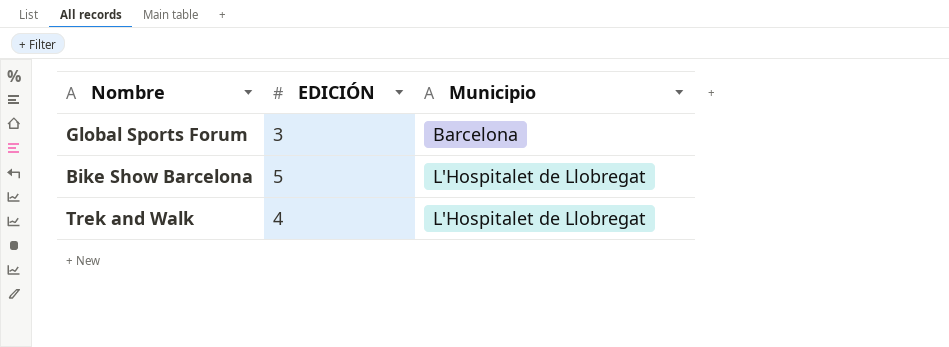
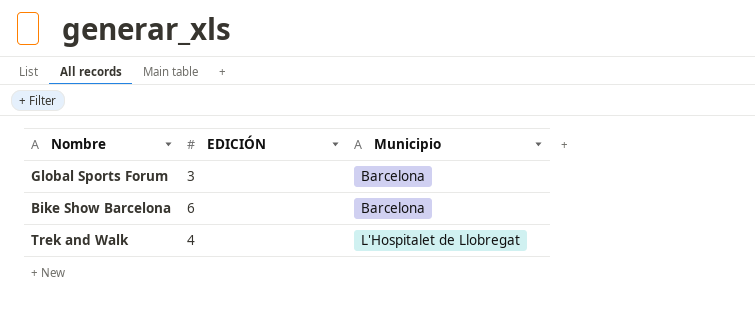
Bike Show Barcelona | EDICIÓN: 5 -> 6
Bike Show Barcelona | Municipio: L'Hospitalet de Llobregat -> Barcelona

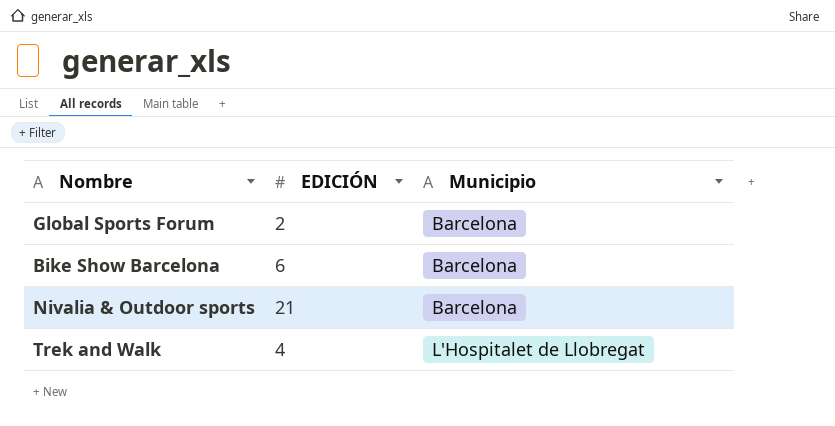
Global Sports Forum | EDICIÓN: 3 -> 2
row Nivalia & Outdoor sports: none -> 21 | Barcelona

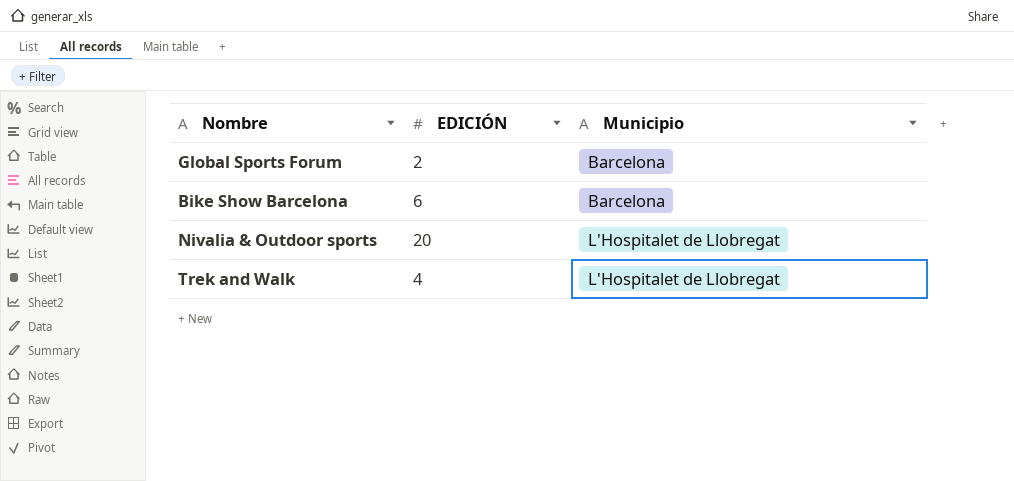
Nivalia & Outdoor sports | EDICIÓN: 21 -> 20
Nivalia & Outdoor sports | Municipio: Barcelona -> L'Hospitalet de Llobregat

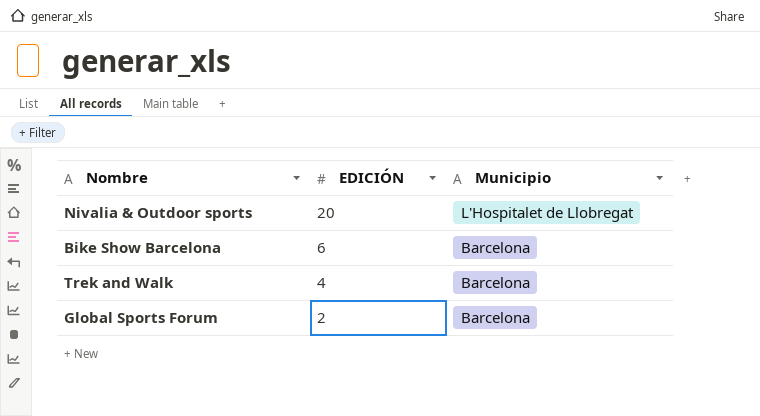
row order: Municipio ascending -> EDICIÓN descending
Trek and Walk | Municipio: L'Hospitalet de Llobregat -> Barcelona

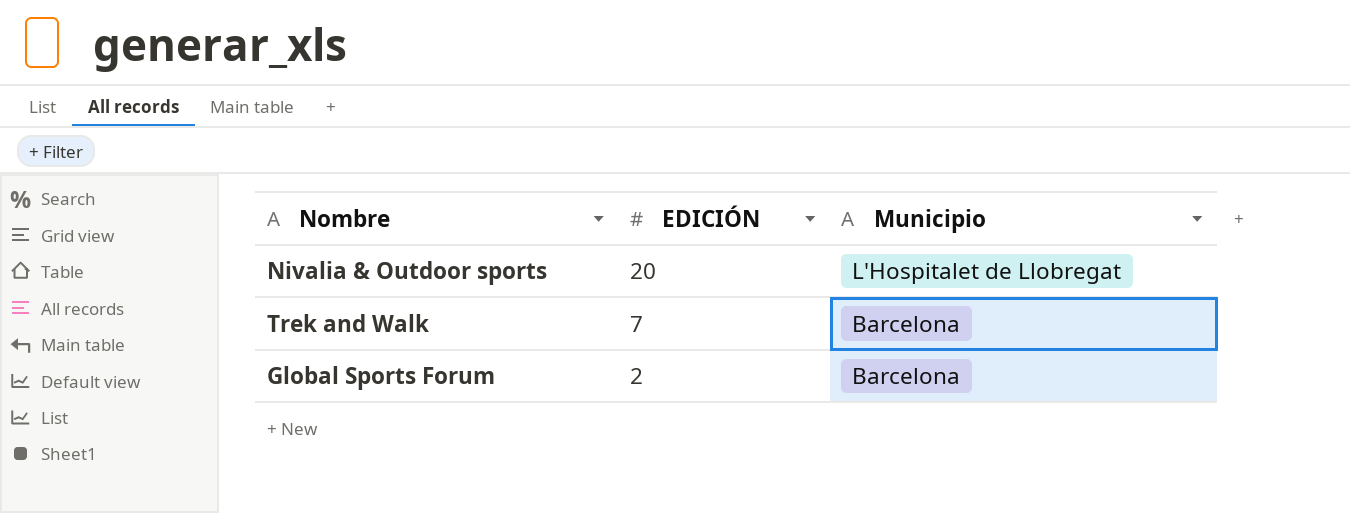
row Bike Show Barcelona: 6 | Barcelona -> none
Trek and Walk | EDICIÓN: 4 -> 7

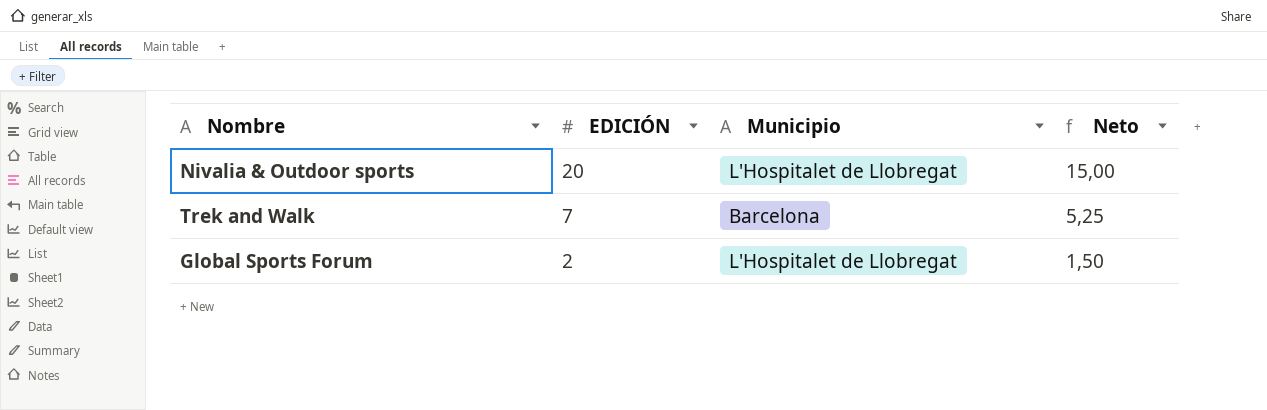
column Neto | formula: none -> [EDICIÓN] * 0,75
Global Sports Forum | Municipio: Barcelona -> L'Hospitalet de Llobregat

